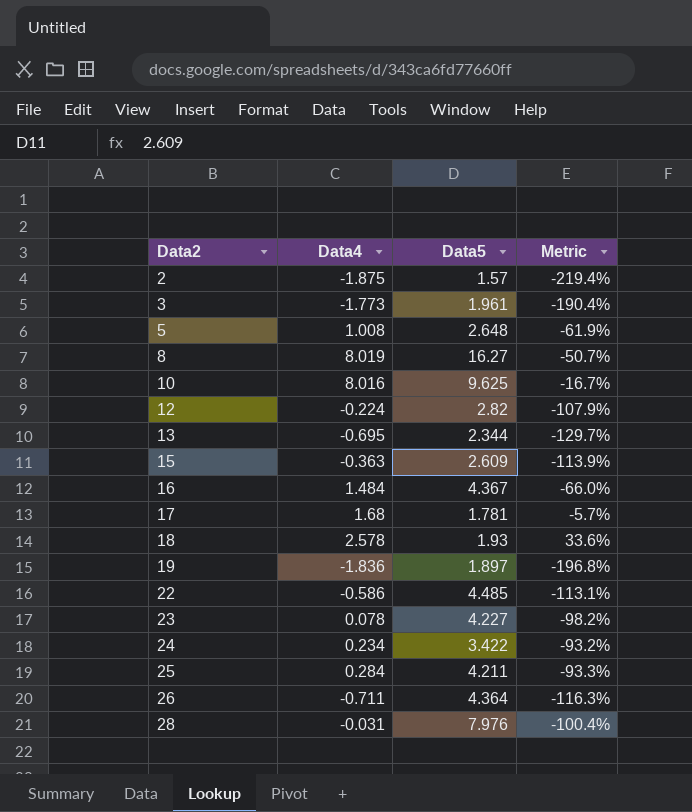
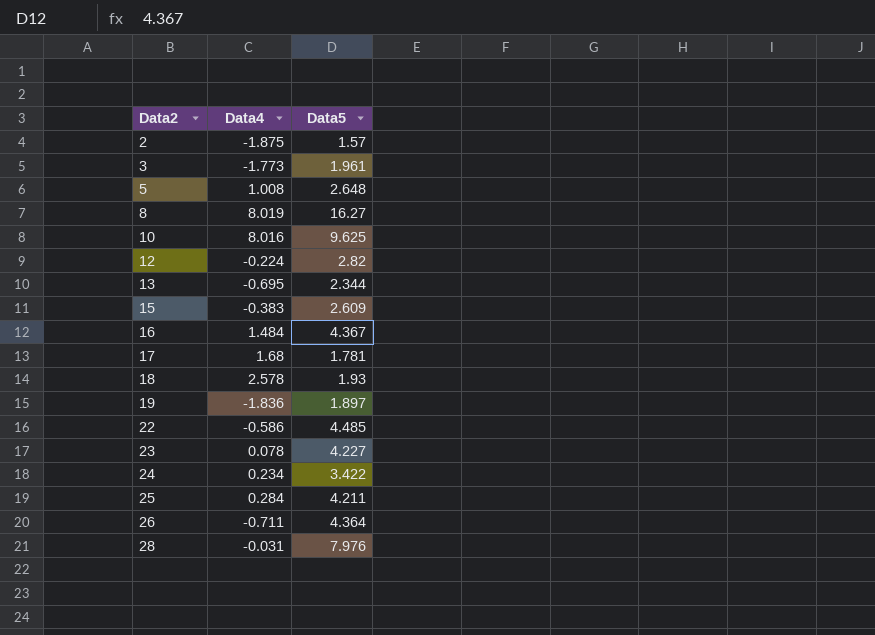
column Metric | formula: ([Data4] - [Data5]) / [Data5] -> none
15 | Data4: -0.363 -> -0.383

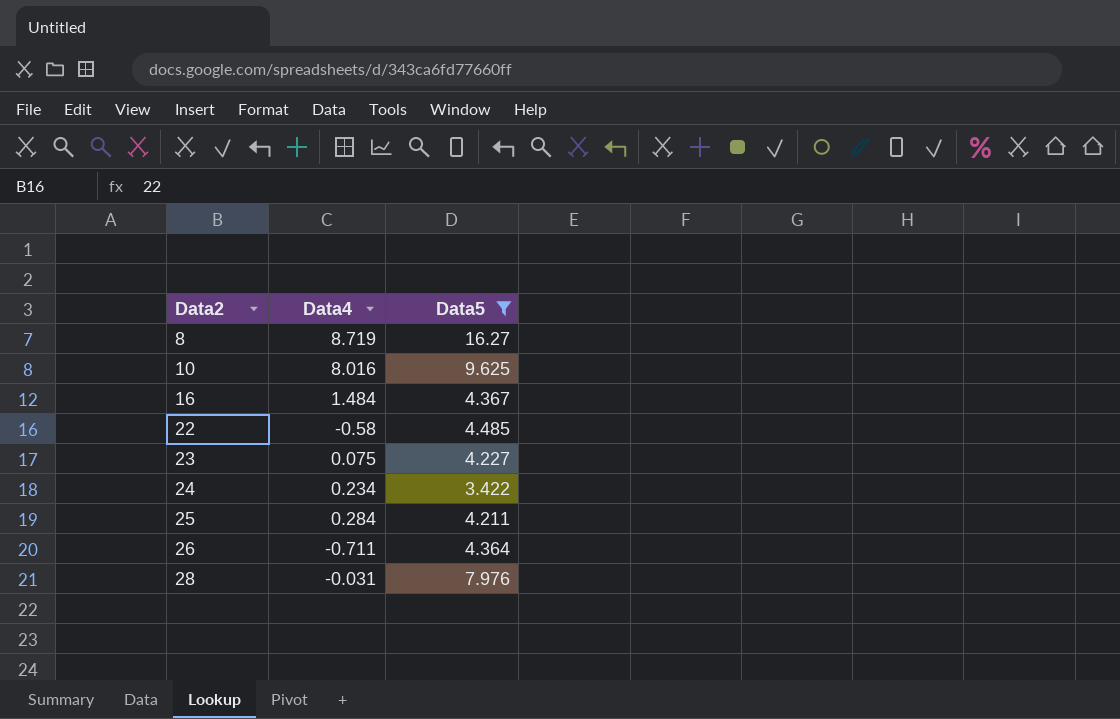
filter: none -> Data5 >= 3.422
8 | Data4: 8.019 -> 8.719
22 | Data4: -0.586 -> -0.58
23 | Data4: 0.078 -> 0.075

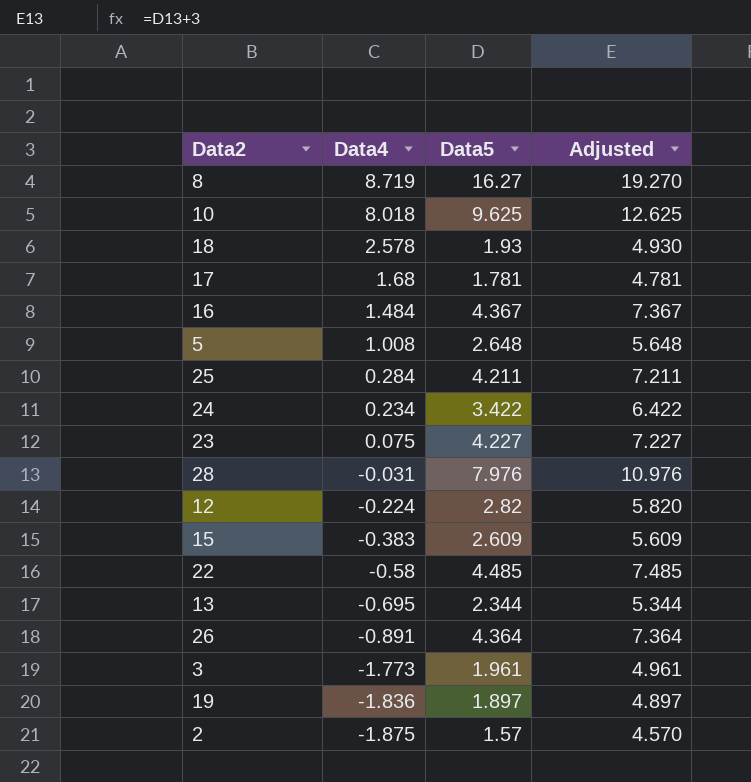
filter: Data5 >= 3.422 -> none
row order: Data2 ascending -> Data4 descending
column Adjusted | formula: none -> [Data5] + 3
10 | Data4: 8.016 -> 8.018
26 | Data4: -0.711 -> -0.891

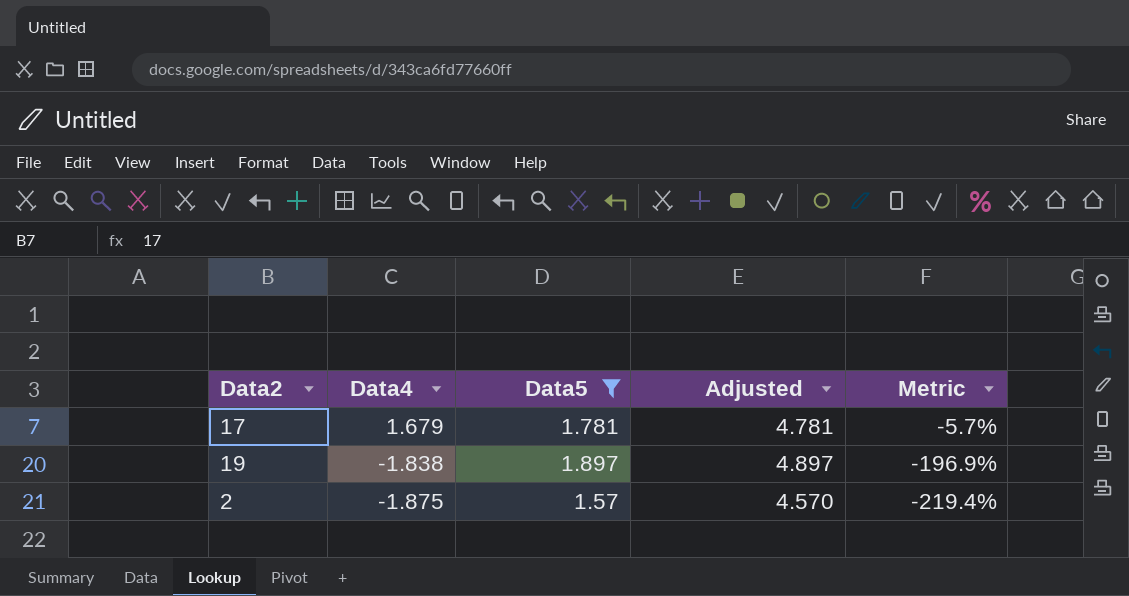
filter: none -> Data5 <= 1.897
column Metric | formula: none -> ([Data4] - [Data5]) / [Data5]
17 | Data4: 1.68 -> 1.679
19 | Data4: -1.836 -> -1.838

